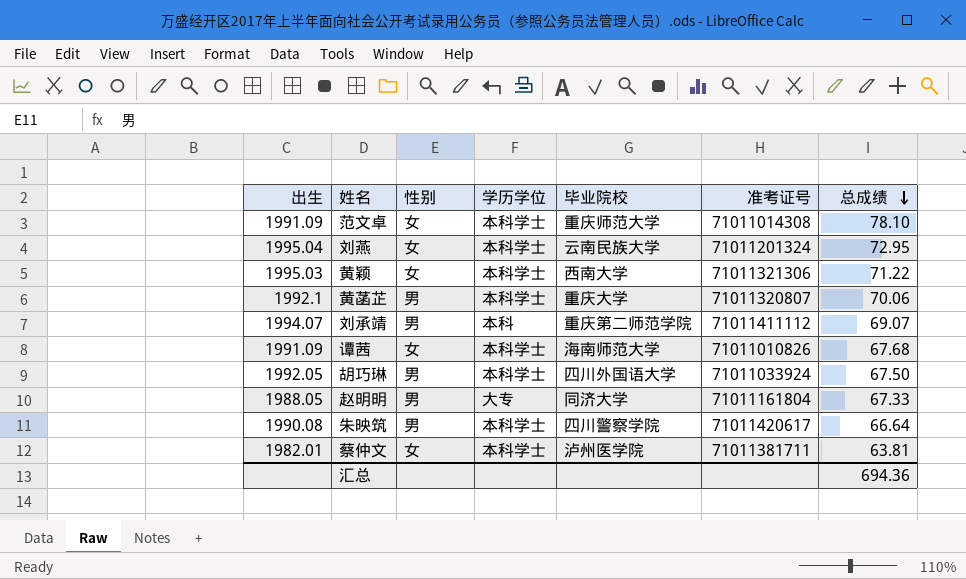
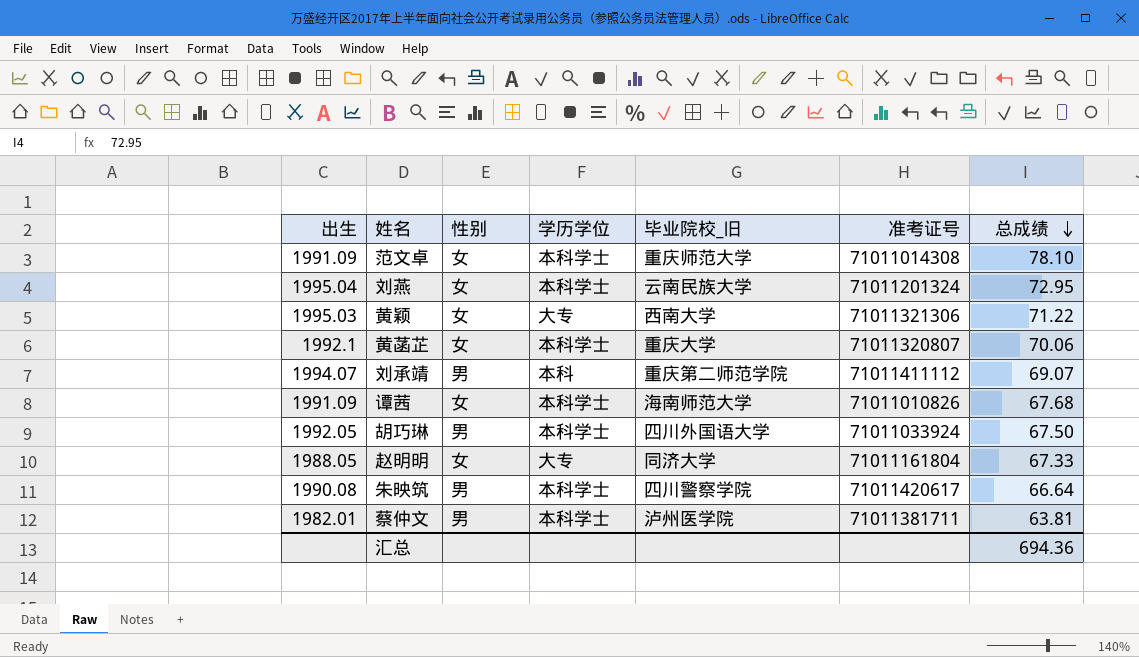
column name: 毕业院校 -> 毕业院校_旧
黄颖 | 学历学位: 本科学士 -> 大专
黄菡芷 | 性别: 男 -> 女
赵明明 | 性别: 男 -> 女
蔡仲文 | 性别: 女 -> 男

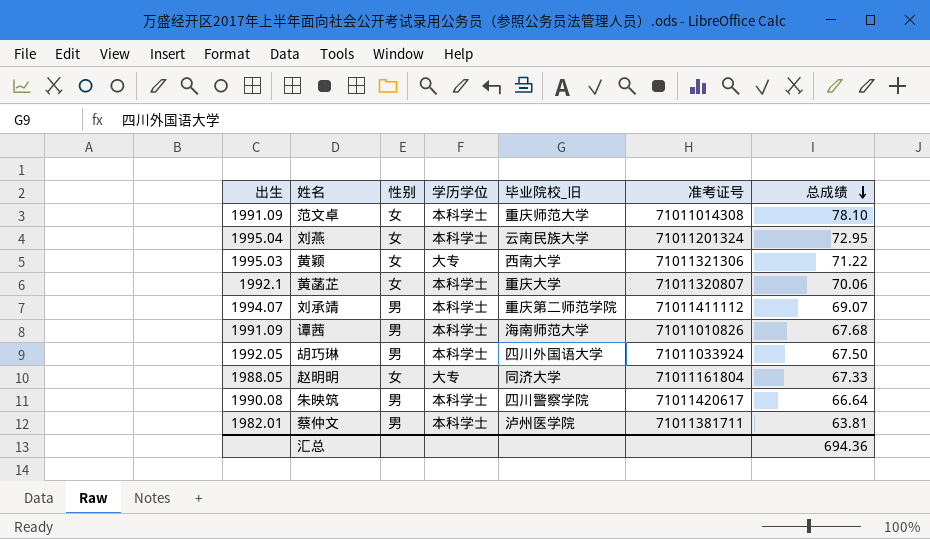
刘承靖 | 学历学位: 本科 -> 本科学士
谭茜 | 性别: 女 -> 男

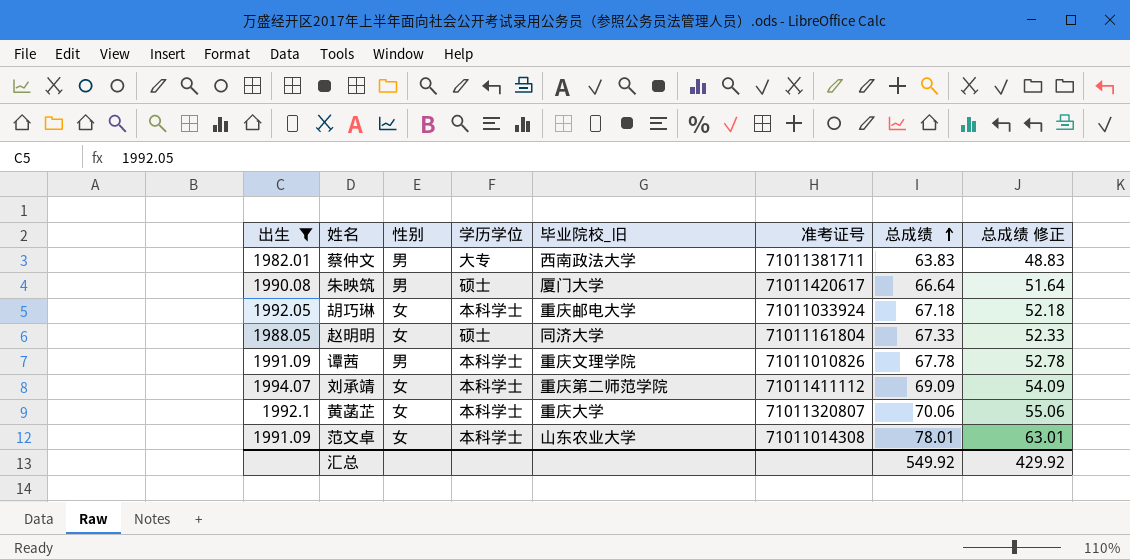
filter: none -> 出生 <= 1994.07
row order: 总成绩 descending -> 总成绩 ascending
column 总成绩 修正 | formula: none -> [总成绩] - 15
蔡仲文 | 学历学位: 本科学士 -> 大专
蔡仲文 | 毕业院校_旧: 泸州医学院 -> 西南政法大学
蔡仲文 | 总成绩: 63.81 -> 63.83
朱映筑 | 学历学位: 本科学士 -> 硕士
朱映筑 | 毕业院校_旧: 四川警察学院 -> 厦门大学
胡巧琳 | 性别: 男 -> 女
胡巧琳 | 毕业院校_旧: 四川外国语大学 -> 重庆邮电大学
胡巧琳 | 总成绩: 67.50 -> 67.18
赵明明 | 学历学位: 大专 -> 硕士
谭茜 | 毕业院校_旧: 海南师范大学 -> 重庆文理学院
谭茜 | 总成绩: 67.68 -> 67.78
刘承靖 | 性别: 男 -> 女
刘承靖 | 总成绩: 69.07 -> 69.09
范文卓 | 毕业院校_旧: 重庆师范大学 -> 山东农业大学
范文卓 | 总成绩: 78.10 -> 78.01
汇总 | 总成绩: 694.36 -> 549.92

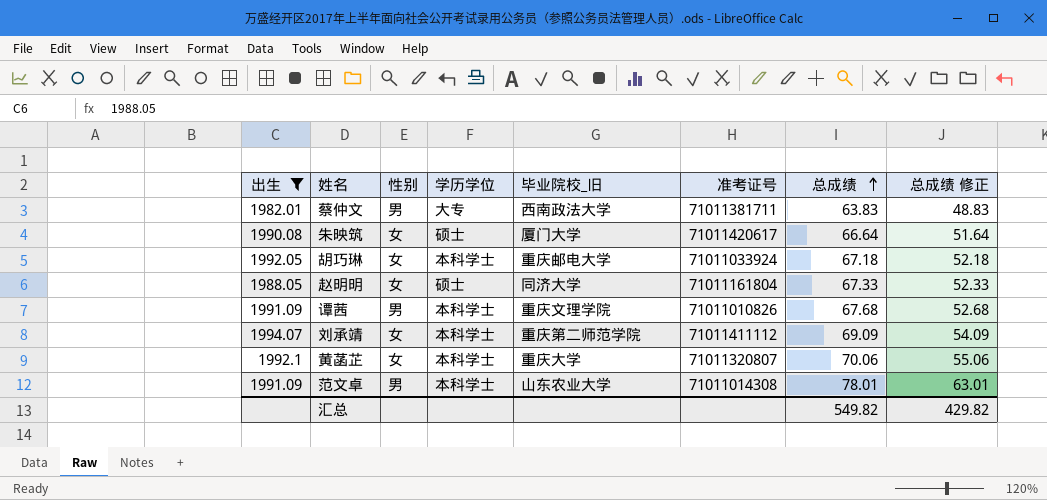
朱映筑 | 性别: 男 -> 女
谭茜 | 总成绩: 67.78 -> 67.68
谭茜 | 总成绩 修正: 52.78 -> 52.68
范文卓 | 性别: 女 -> 男
汇总 | 总成绩: 549.92 -> 549.82
汇总 | 总成绩 修正: 429.92 -> 429.82

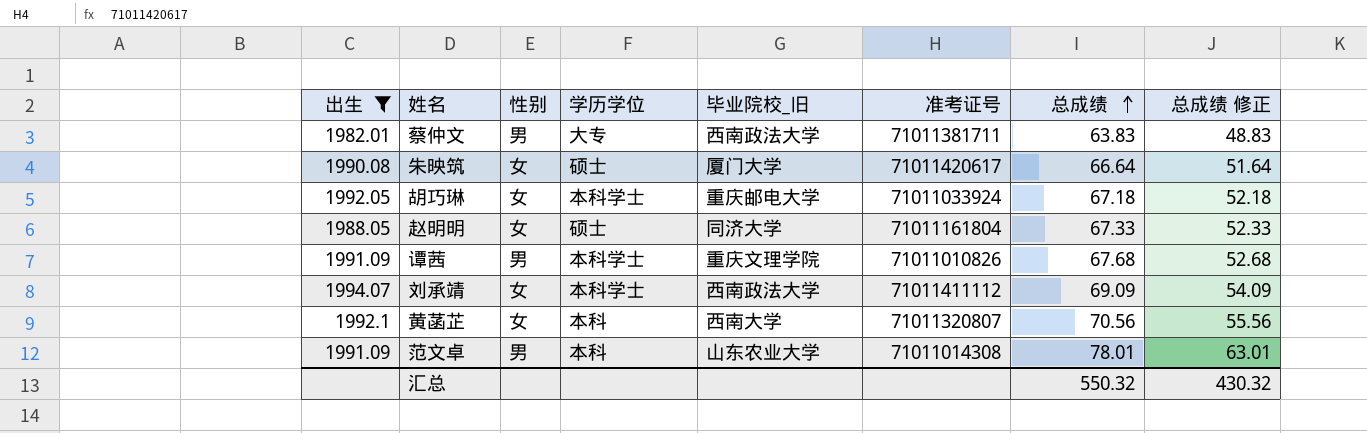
刘承靖 | 毕业院校_旧: 重庆第二师范学院 -> 西南政法大学
黄菡芷 | 学历学位: 本科学士 -> 本科
黄菡芷 | 毕业院校_旧: 重庆大学 -> 西南大学
黄菡芷 | 总成绩: 70.06 -> 70.56
黄菡芷 | 总成绩 修正: 55.06 -> 55.56
范文卓 | 学历学位: 本科学士 -> 本科
汇总 | 总成绩: 549.82 -> 550.32
汇总 | 总成绩 修正: 429.82 -> 430.32

